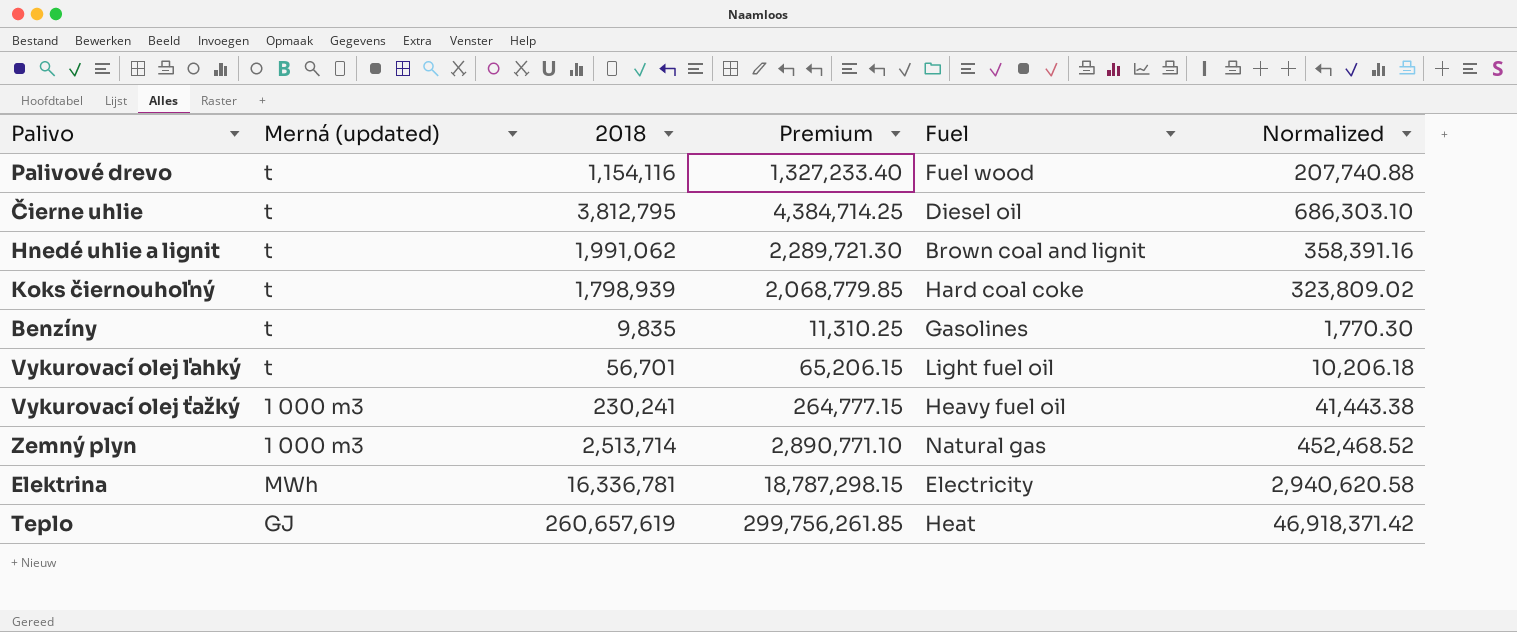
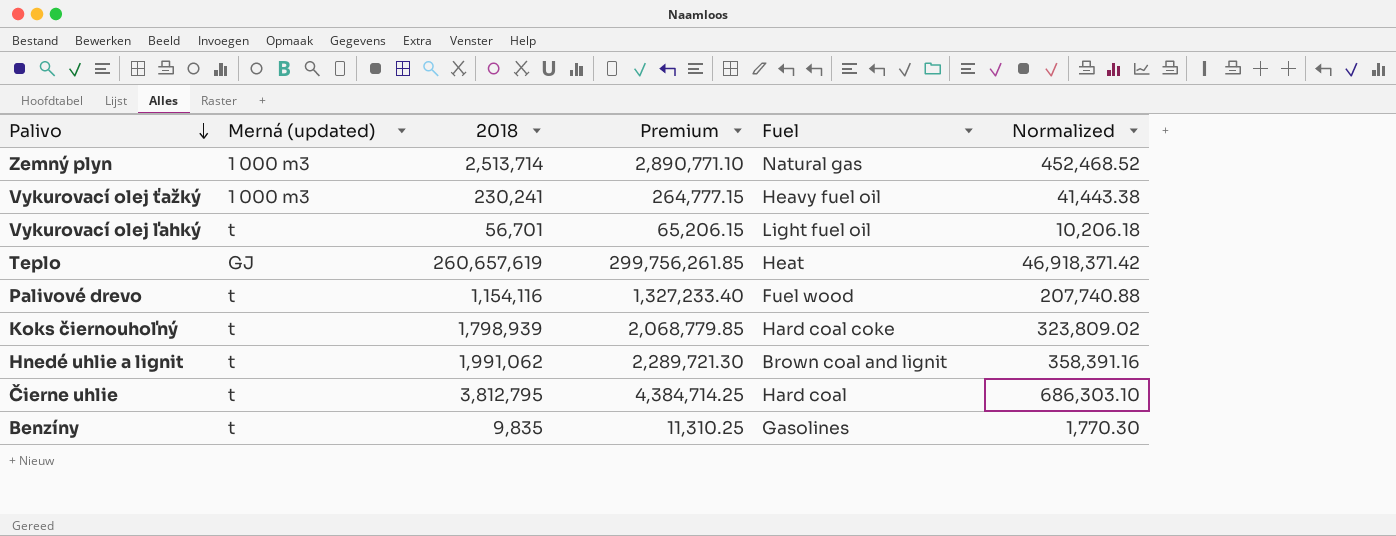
row order: none -> Palivo descending
row Elektrina: MWh | 16,336,781 | 18,787,298.15 | Electricity | 2,940,620.58 -> none
Čierne uhlie | Fuel: Diesel oil -> Hard coal

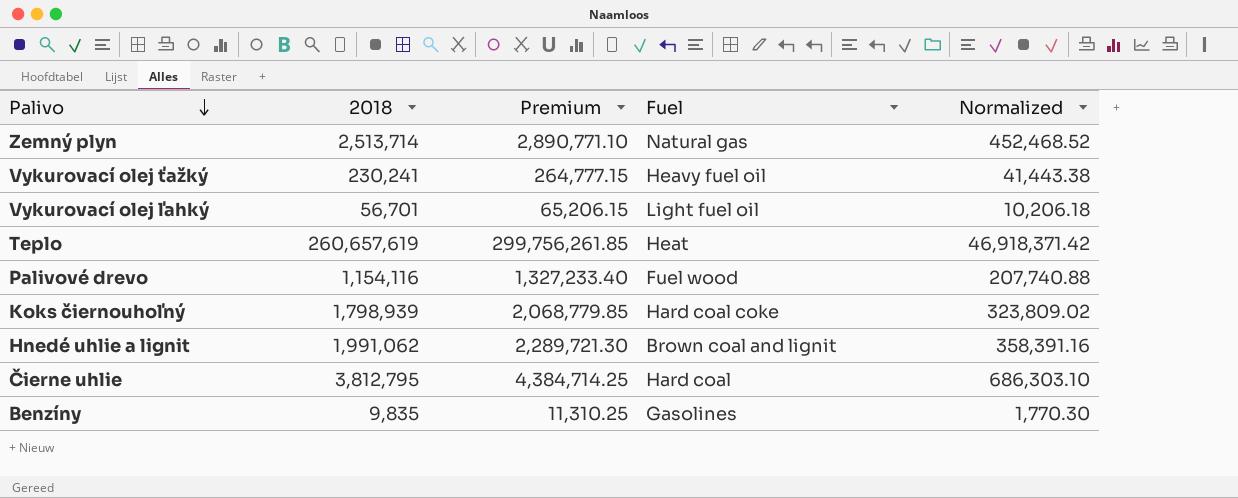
column Merná (updated) | position: 2 -> none

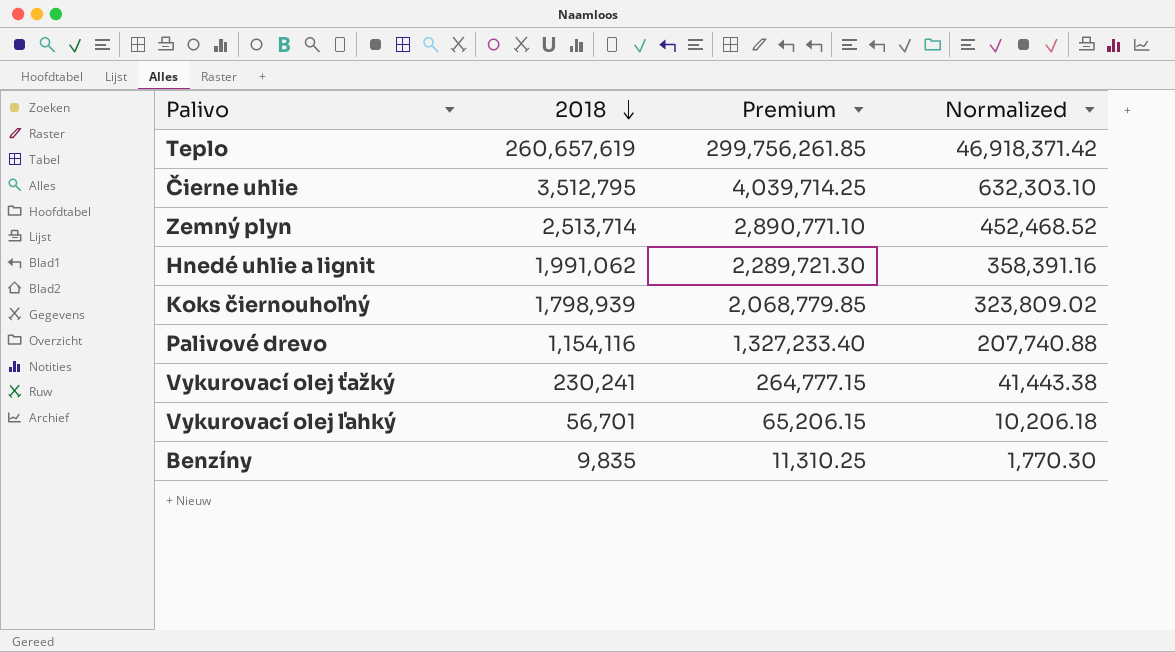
row order: Palivo descending -> 2018 descending
column Fuel | position: 4 -> none
Čierne uhlie | 2018: 3,812,795 -> 3,512,795
Čierne uhlie | Premium: 4,384,714.25 -> 4,039,714.25
Čierne uhlie | Normalized: 686,303.10 -> 632,303.10

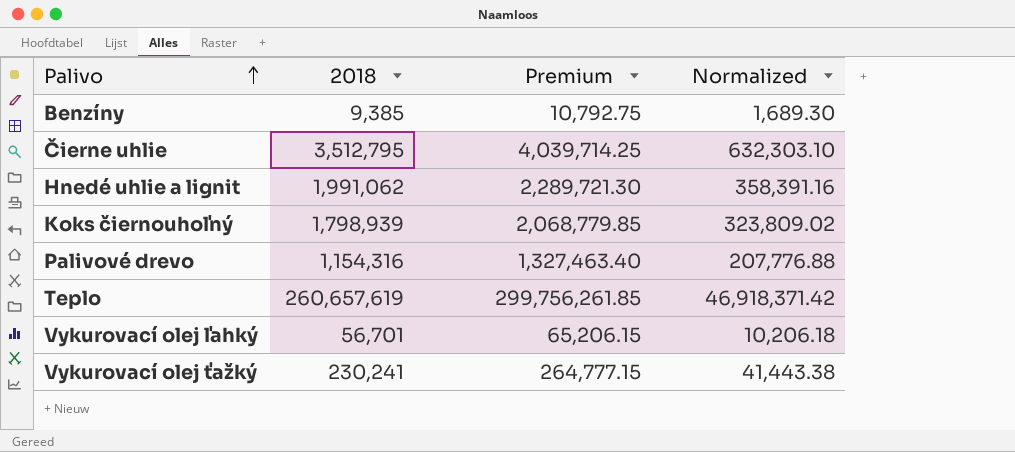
row order: 2018 descending -> Palivo ascending
row Zemný plyn: 2,513,714 | 2,890,771.10 | 452,468.52 -> none
Benzíny | 2018: 9,835 -> 9,385
Benzíny | Premium: 11,310.25 -> 10,792.75
Benzíny | Normalized: 1,770.30 -> 1,689.30
Palivové drevo | 2018: 1,154,116 -> 1,154,316
Palivové drevo | Premium: 1,327,233.40 -> 1,327,463.40
Palivové drevo | Normalized: 207,740.88 -> 207,776.88

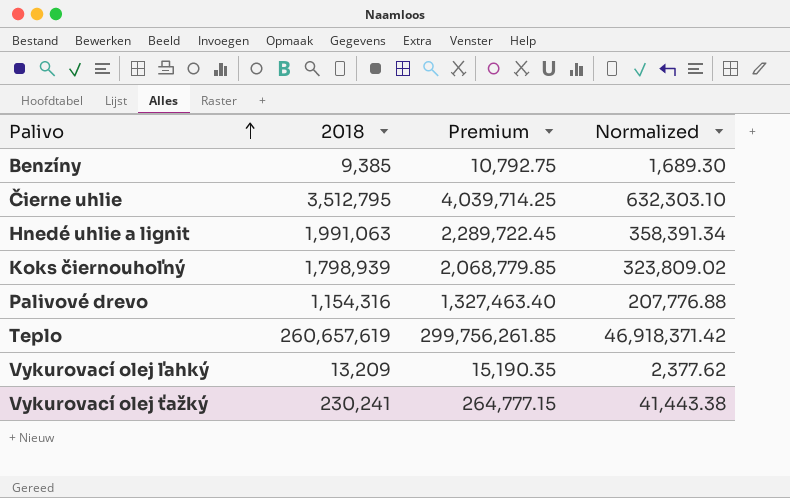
Hnedé uhlie a lignit | 2018: 1,991,062 -> 1,991,063
Hnedé uhlie a lignit | Premium: 2,289,721.30 -> 2,289,722.45
Hnedé uhlie a lignit | Normalized: 358,391.16 -> 358,391.34
Vykurovací olej ľahký | 2018: 56,701 -> 13,209
Vykurovací olej ľahký | Premium: 65,206.15 -> 15,190.35
Vykurovací olej ľahký | Normalized: 10,206.18 -> 2,377.62

